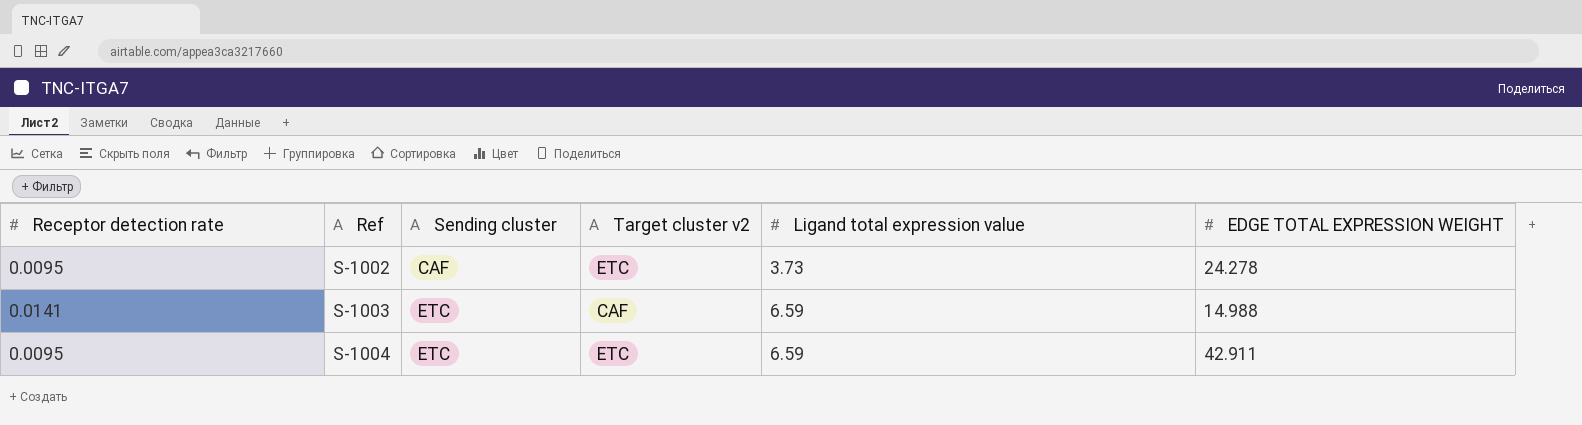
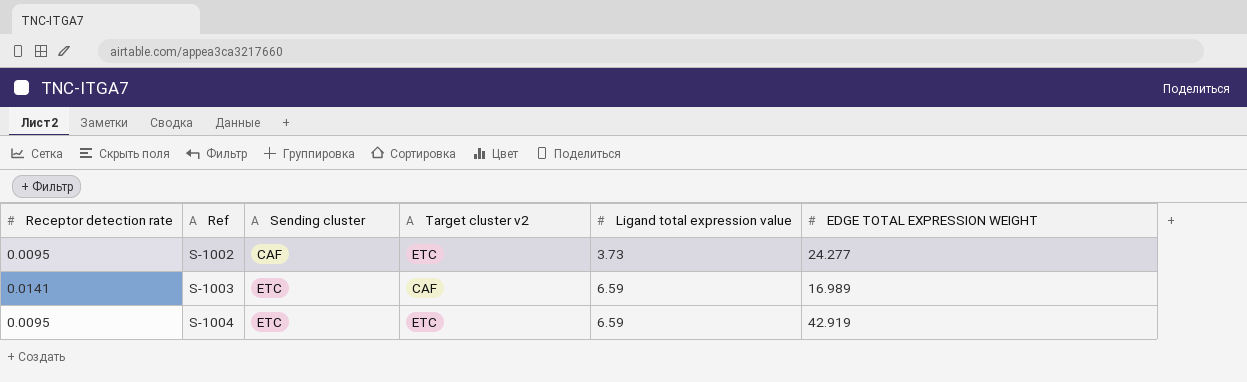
S-1002 | EDGE TOTAL EXPRESSION WEIGHT: 24.278 -> 24.277
S-1003 | EDGE TOTAL EXPRESSION WEIGHT: 14.988 -> 16.989
S-1004 | EDGE TOTAL EXPRESSION WEIGHT: 42.911 -> 42.919

